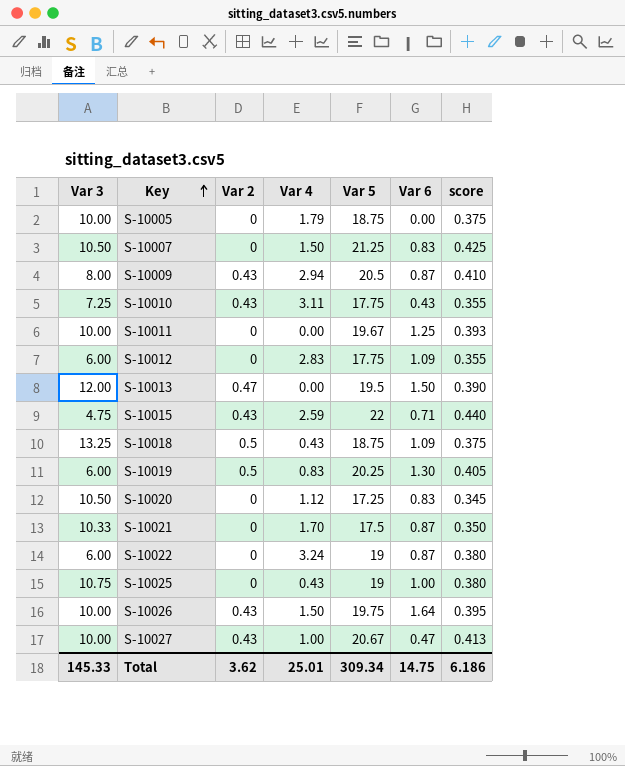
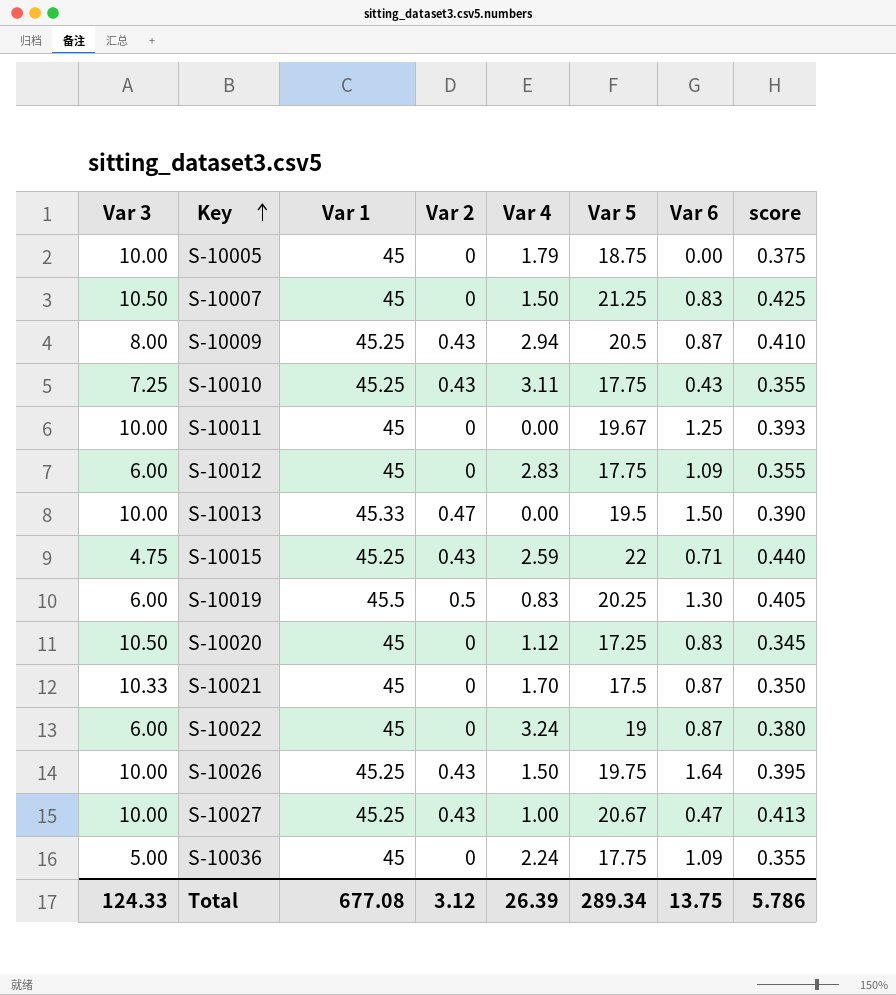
column Var 1 | position: none -> 3
row S-10018: 13.25 | 0.5 | 0.43 | 18.75 | 1.09 | 0.375 -> none
row S-10025: 10.75 | 0 | 0.43 | 19 | 1.00 | 0.380 -> none
S-10013 | Var 3: 12.00 -> 10.00
row S-10036: none -> 5.00 | 45 | 0 | 2.24 | 17.75 | 1.09 | 0.355
Total | Var 3: 145.33 -> 124.33
Total | Var 2: 3.62 -> 3.12
Total | Var 4: 25.01 -> 26.39
Total | Var 5: 309.34 -> 289.34
Total | Var 6: 14.75 -> 13.75
Total | score: 6.186 -> 5.786

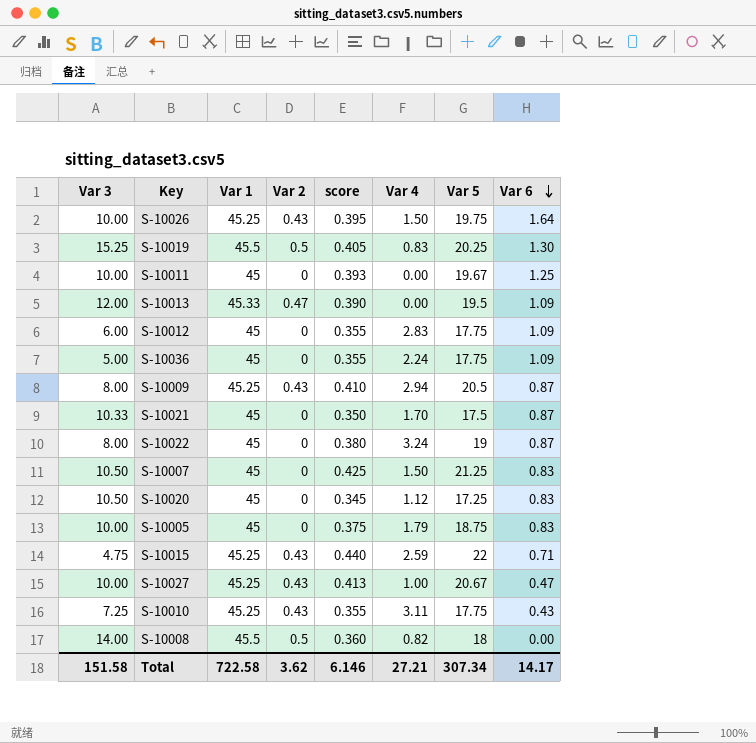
row order: Key ascending -> Var 6 descending
column score | position: 8 -> 5
S-10019 | Var 3: 6.00 -> 15.25
S-10013 | Var 3: 10.00 -> 12.00
S-10013 | Var 6: 1.50 -> 1.09
S-10022 | Var 3: 6.00 -> 8.00
S-10005 | Var 6: 0.00 -> 0.83
row S-10008: none -> 14.00 | 45.5 | 0.5 | 0.360 | 0.82 | 18 | 0.00
Total | Var 3: 124.33 -> 151.58
Total | Var 1: 677.08 -> 722.58
Total | Var 2: 3.12 -> 3.62
Total | score: 5.786 -> 6.146
Total | Var 4: 26.39 -> 27.21
Total | Var 5: 289.34 -> 307.34
Total | Var 6: 13.75 -> 14.17

